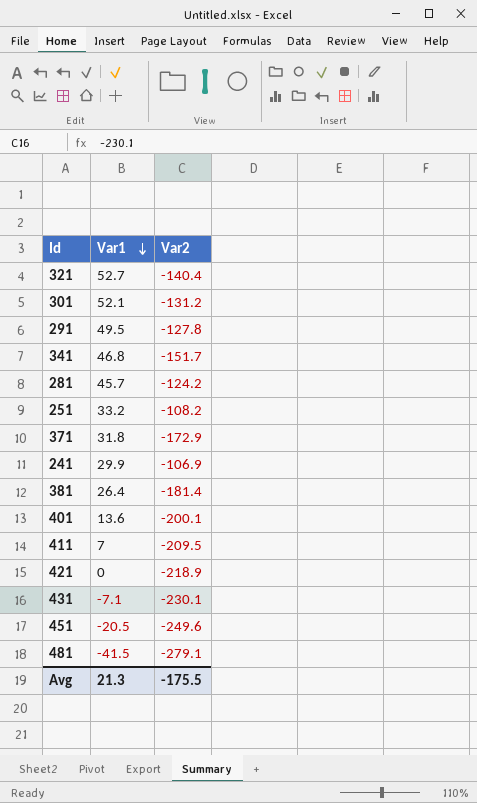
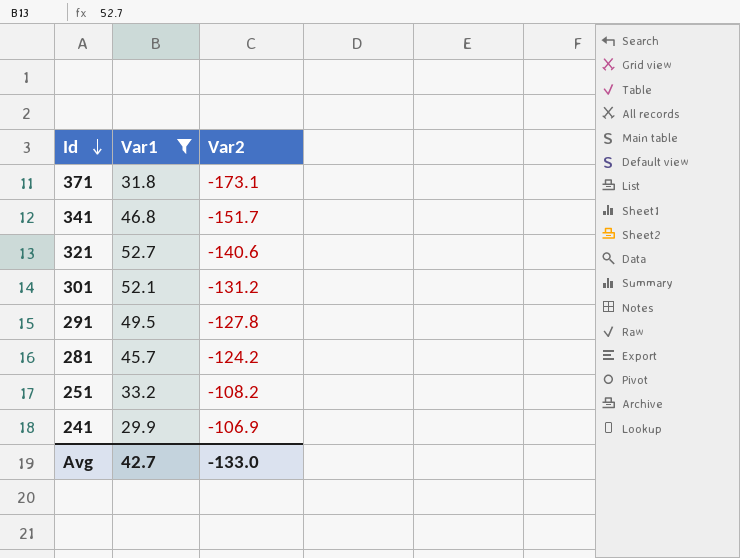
filter: none -> Var1 >= 29.9
row order: Var1 descending -> Id descending
371 | Var2: -172.9 -> -173.1
321 | Var2: -140.4 -> -140.6
Avg | Var1: 21.3 -> 42.7
Avg | Var2: -175.5 -> -133.0

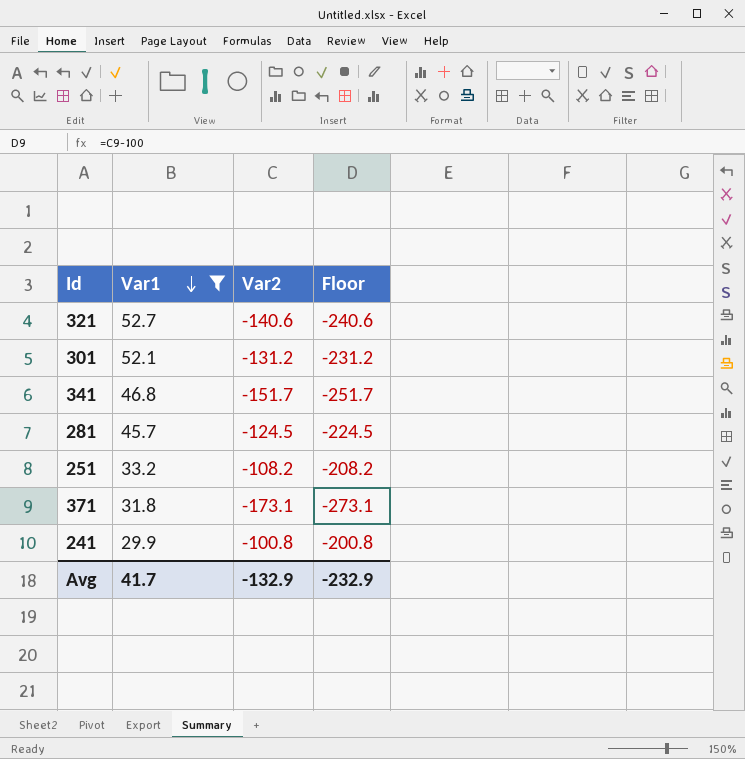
row order: Id descending -> Var1 descending
column Floor | formula: none -> [Var2] - 100
row 291: 49.5 | -127.8 -> none
281 | Var2: -124.2 -> -124.5
241 | Var2: -106.9 -> -100.8
Avg | Var1: 42.7 -> 41.7
Avg | Var2: -133.0 -> -132.9

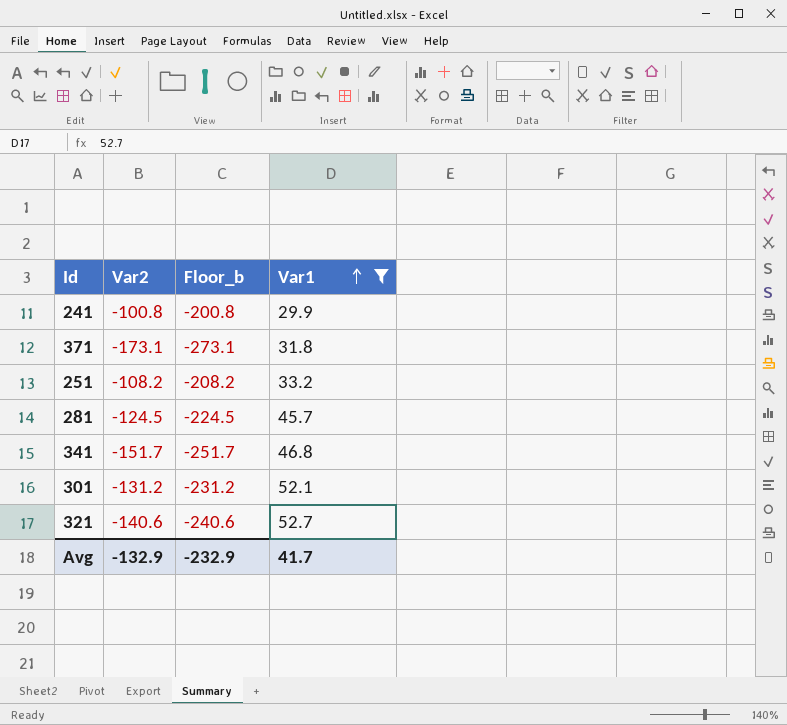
row order: Var1 descending -> Var1 ascending
column name: Floor -> Floor_b
column Var1 | position: 2 -> 4

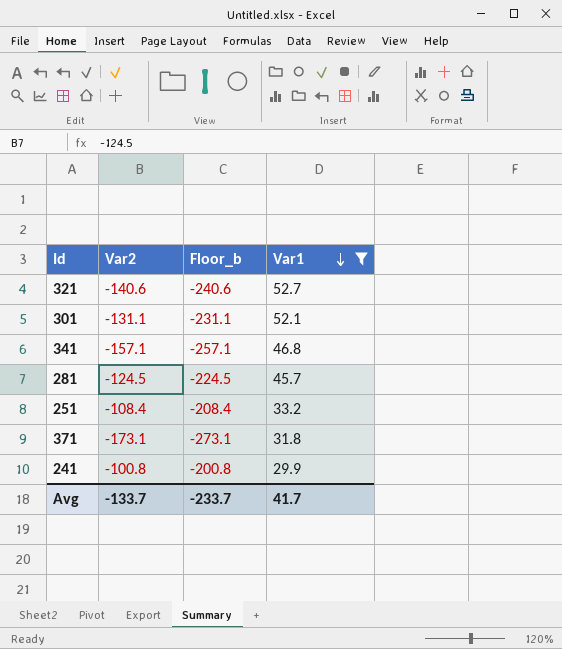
row order: Var1 ascending -> Var1 descending
301 | Var2: -131.2 -> -131.1
301 | Floor_b: -231.2 -> -231.1
341 | Var2: -151.7 -> -157.1
341 | Floor_b: -251.7 -> -257.1
251 | Var2: -108.2 -> -108.4
251 | Floor_b: -208.2 -> -208.4
Avg | Var2: -132.9 -> -133.7
Avg | Floor_b: -232.9 -> -233.7

